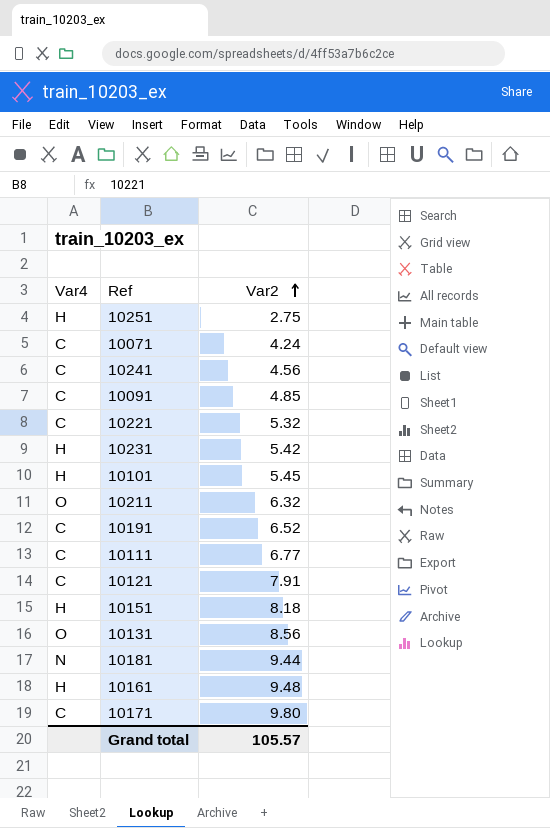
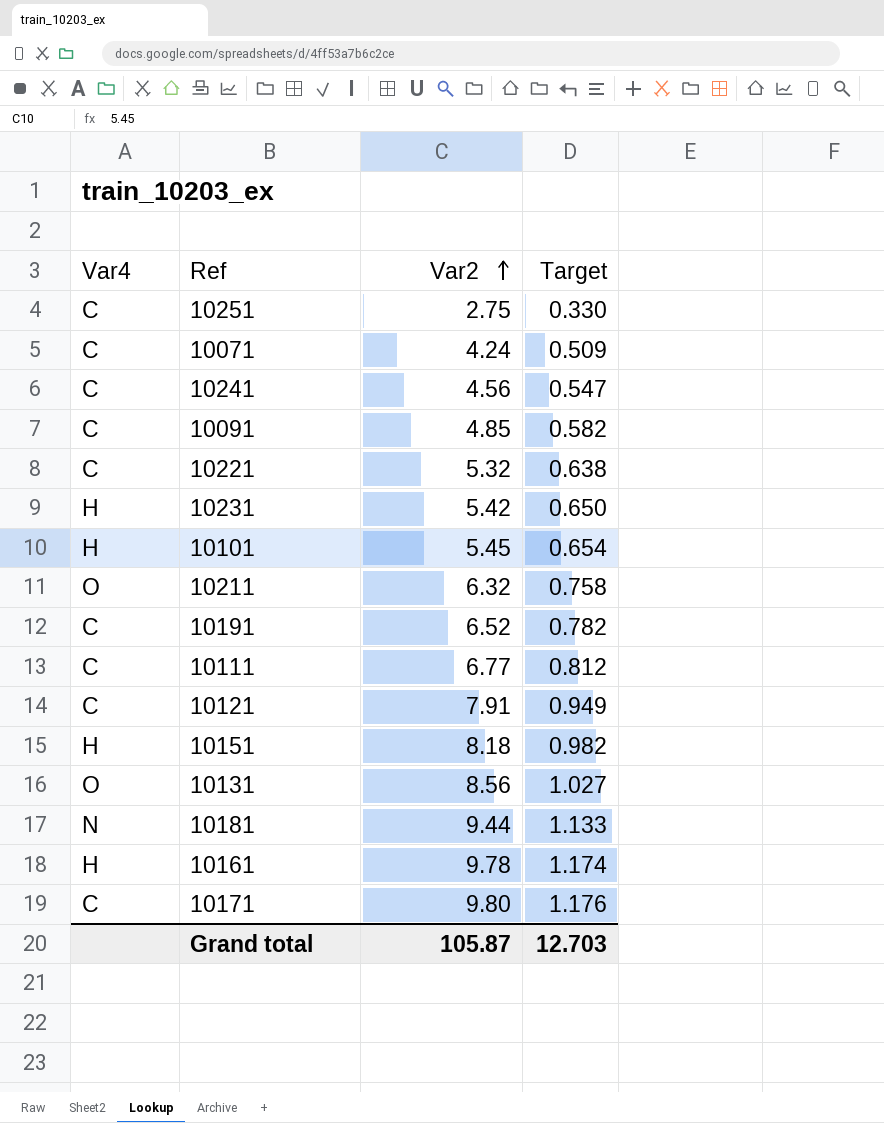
column Target | formula: none -> [Var2] * 0.12
10251 | Var4: H -> C
10161 | Var2: 9.48 -> 9.78
Grand total | Var2: 105.57 -> 105.87

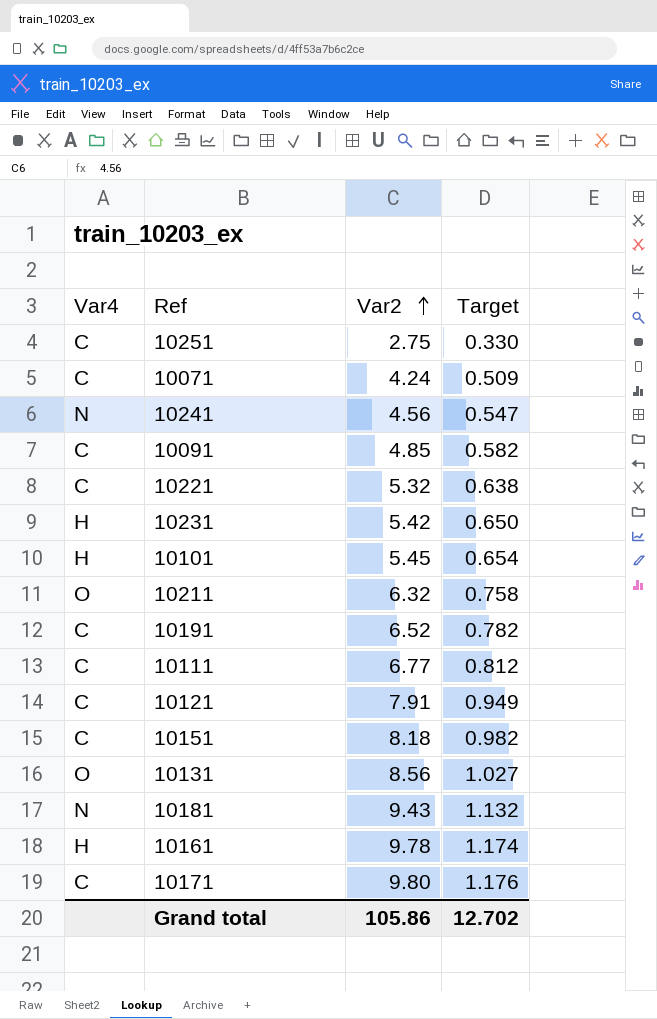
10241 | Var4: C -> N
10151 | Var4: H -> C
10181 | Var2: 9.44 -> 9.43
10181 | Target: 1.133 -> 1.132
Grand total | Var2: 105.87 -> 105.86
Grand total | Target: 12.703 -> 12.702

